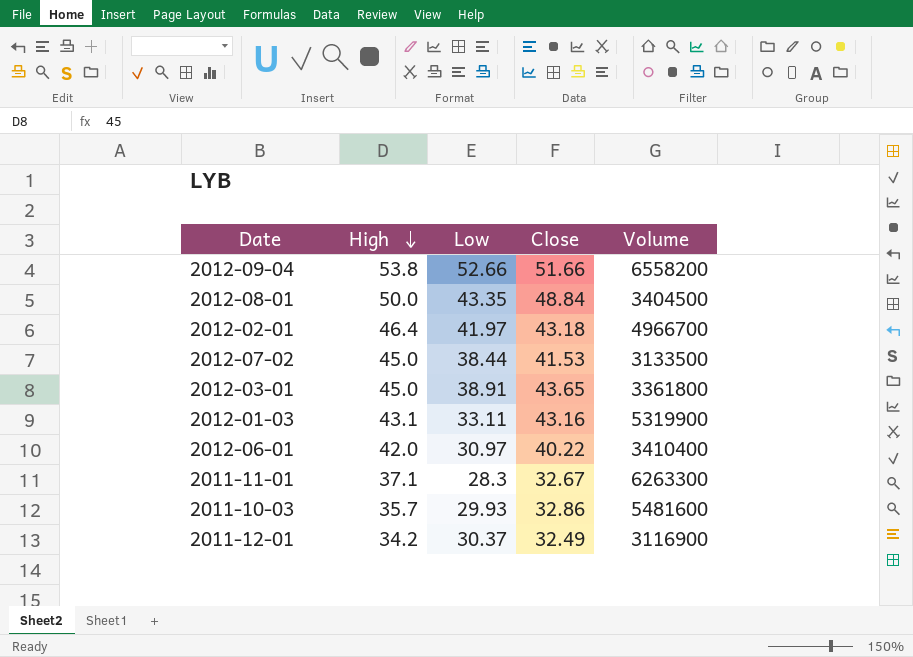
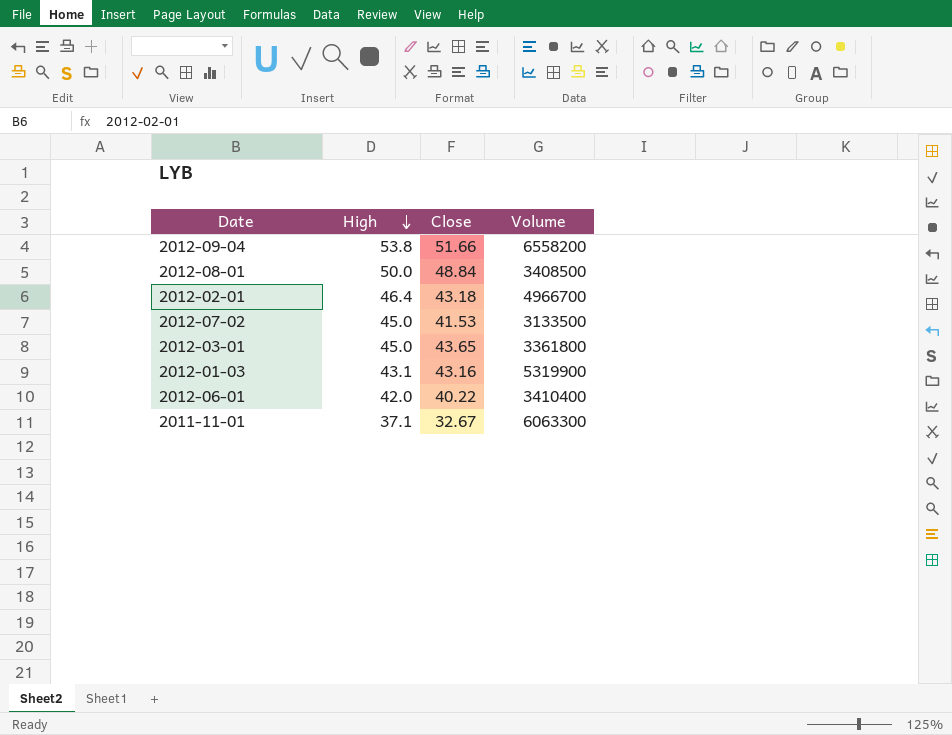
column Low | position: 3 -> none
row 2011-10-03: 35.7 | 29.93 | 32.86 | 5481600 -> none
row 2011-12-01: 34.2 | 30.37 | 32.49 | 3116900 -> none
2012-08-01 | Volume: 3404500 -> 3408500
2011-11-01 | Volume: 6263300 -> 6063300

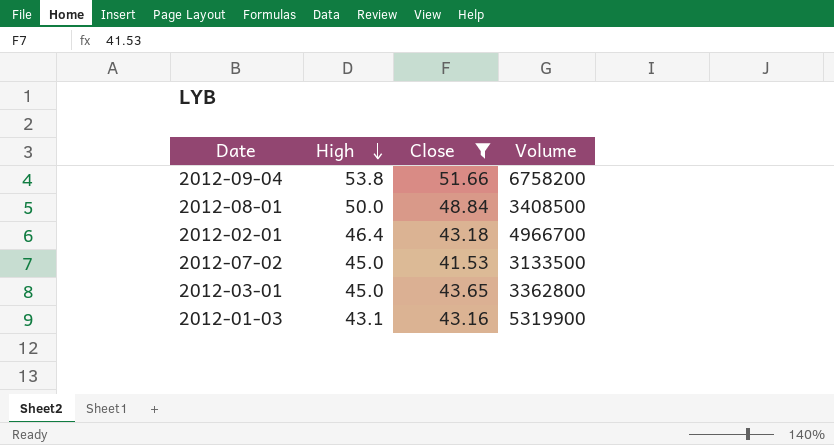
filter: none -> Close >= 41.53
2012-09-04 | Volume: 6558200 -> 6758200
2012-03-01 | Volume: 3361800 -> 3362800

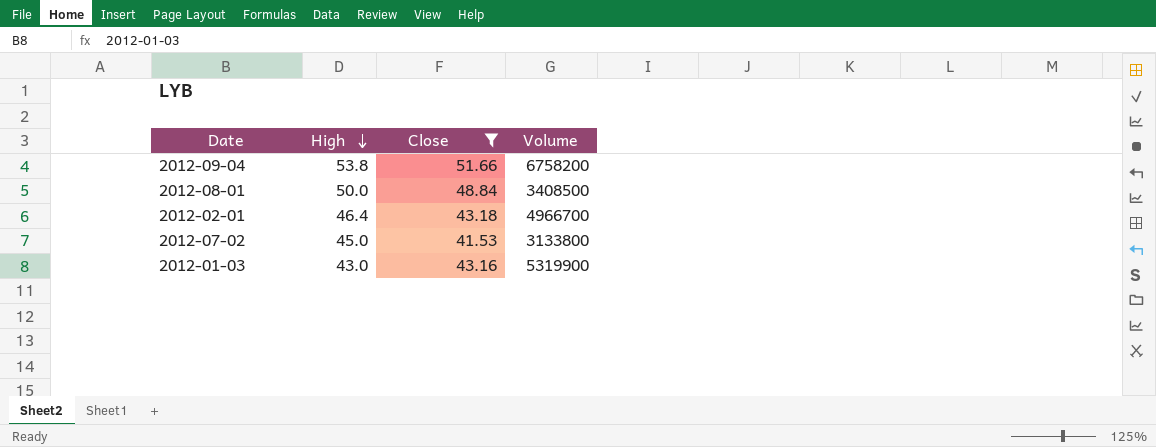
row 2012-03-01: 45.0 | 43.65 | 3362800 -> none
2012-07-02 | Volume: 3133500 -> 3133800
2012-01-03 | High: 43.1 -> 43.0

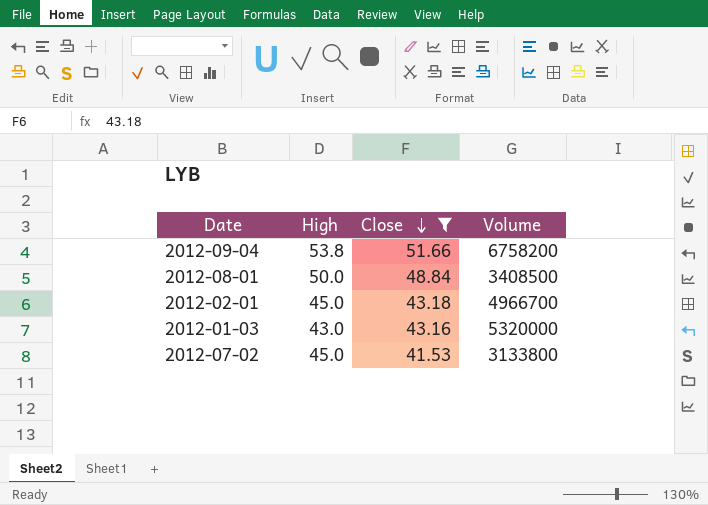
row order: High descending -> Close descending
2012-02-01 | High: 46.4 -> 45.0
2012-01-03 | Volume: 5319900 -> 5320000

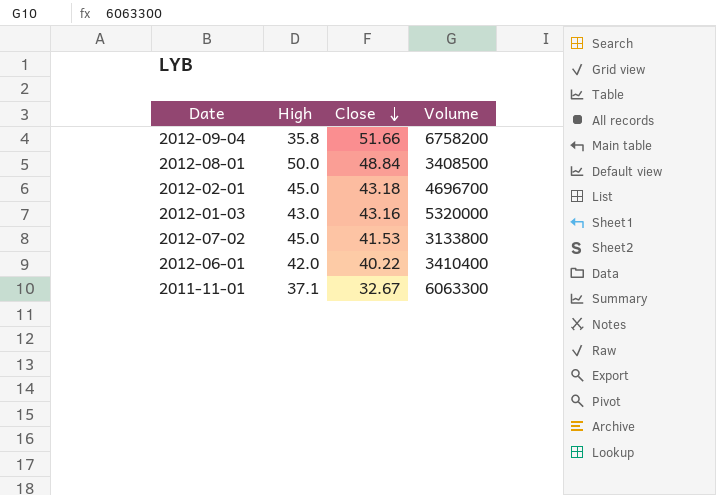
filter: Close >= 41.53 -> none
2012-09-04 | High: 53.8 -> 35.8
2012-02-01 | Volume: 4966700 -> 4696700

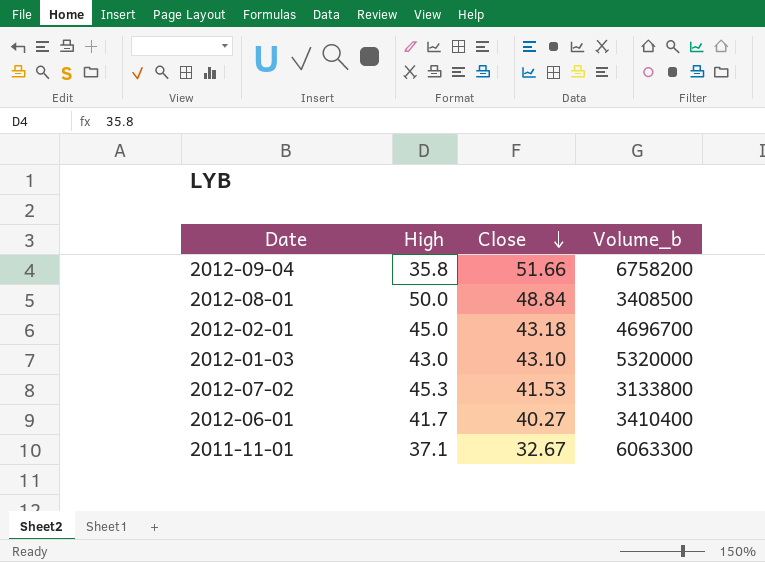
column name: Volume -> Volume_b
2012-01-03 | Close: 43.16 -> 43.10
2012-07-02 | High: 45.0 -> 45.3
2012-06-01 | High: 42.0 -> 41.7
2012-06-01 | Close: 40.22 -> 40.27

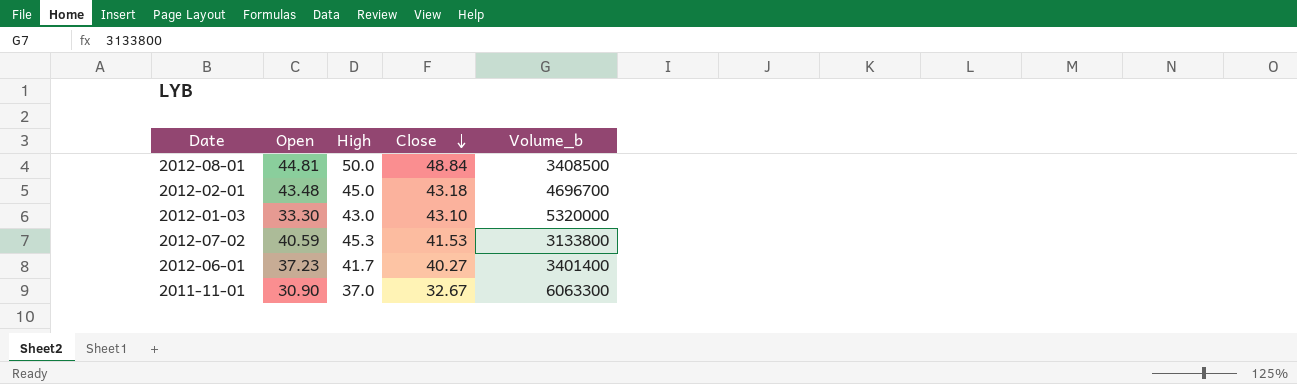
column Open | position: none -> 2
row 2012-09-04: 35.8 | 51.66 | 6758200 -> none
2012-06-01 | Volume_b: 3410400 -> 3401400
2011-11-01 | High: 37.1 -> 37.0

